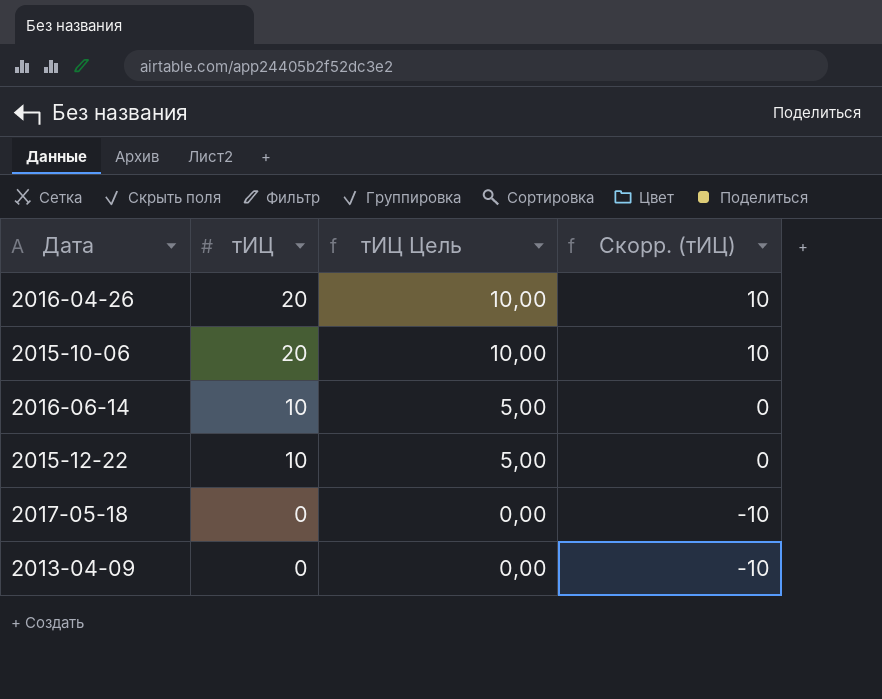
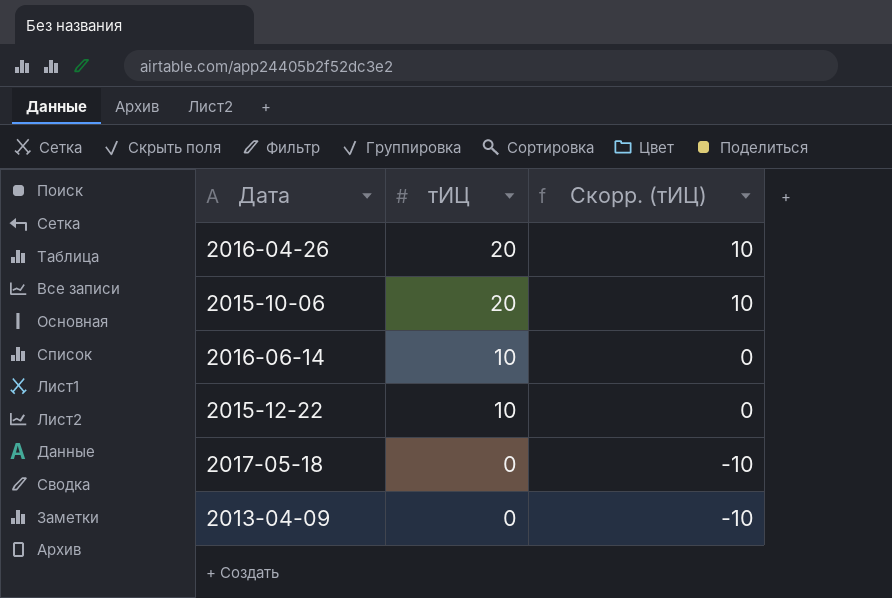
column тИЦ Цель | formula: [тИЦ] * 0,5 -> none

